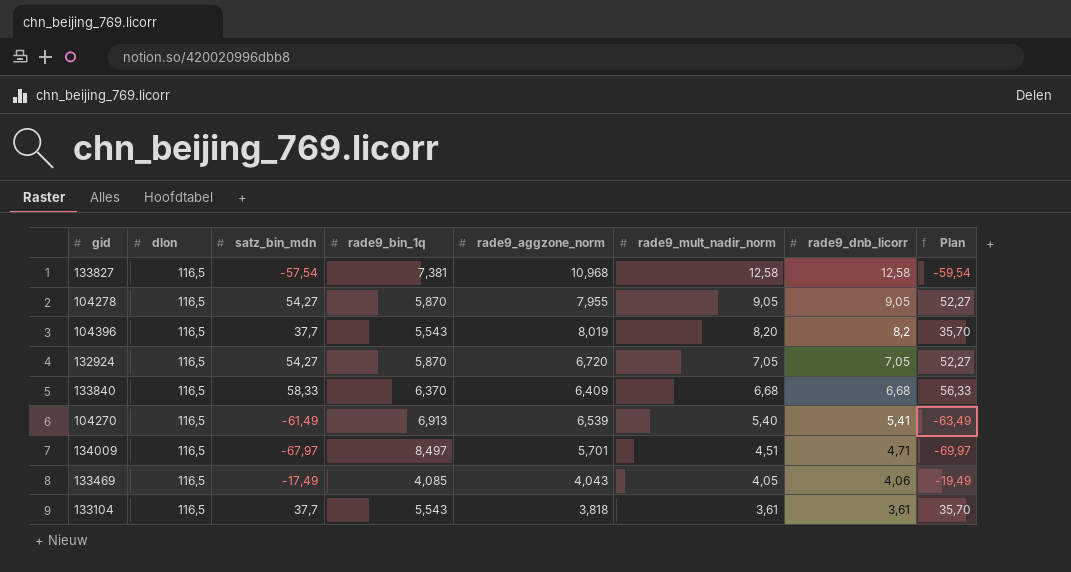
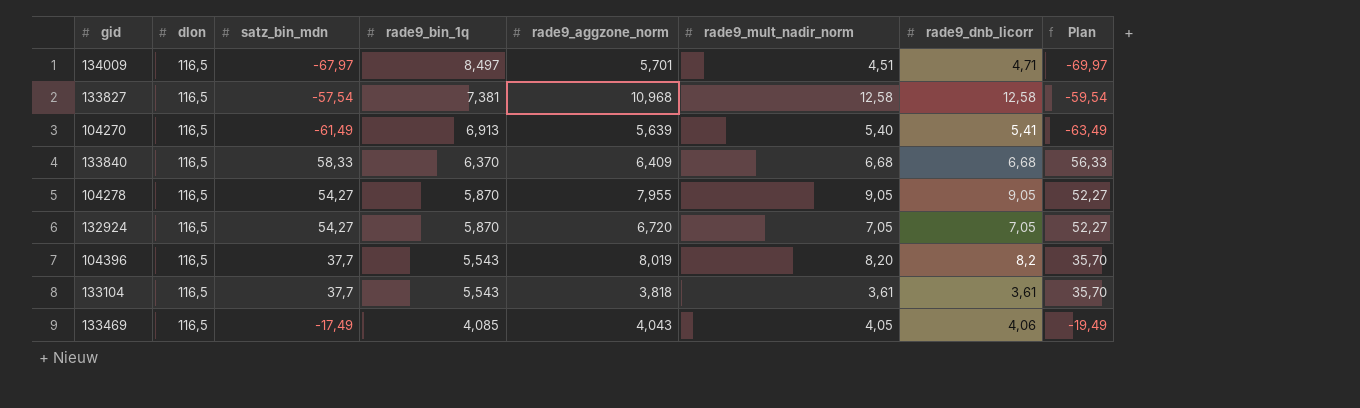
row order: rade9_mult_nadir_norm descending -> rade9_bin_1q descending
104270 | rade9_aggzone_norm: 6,539 -> 5,639

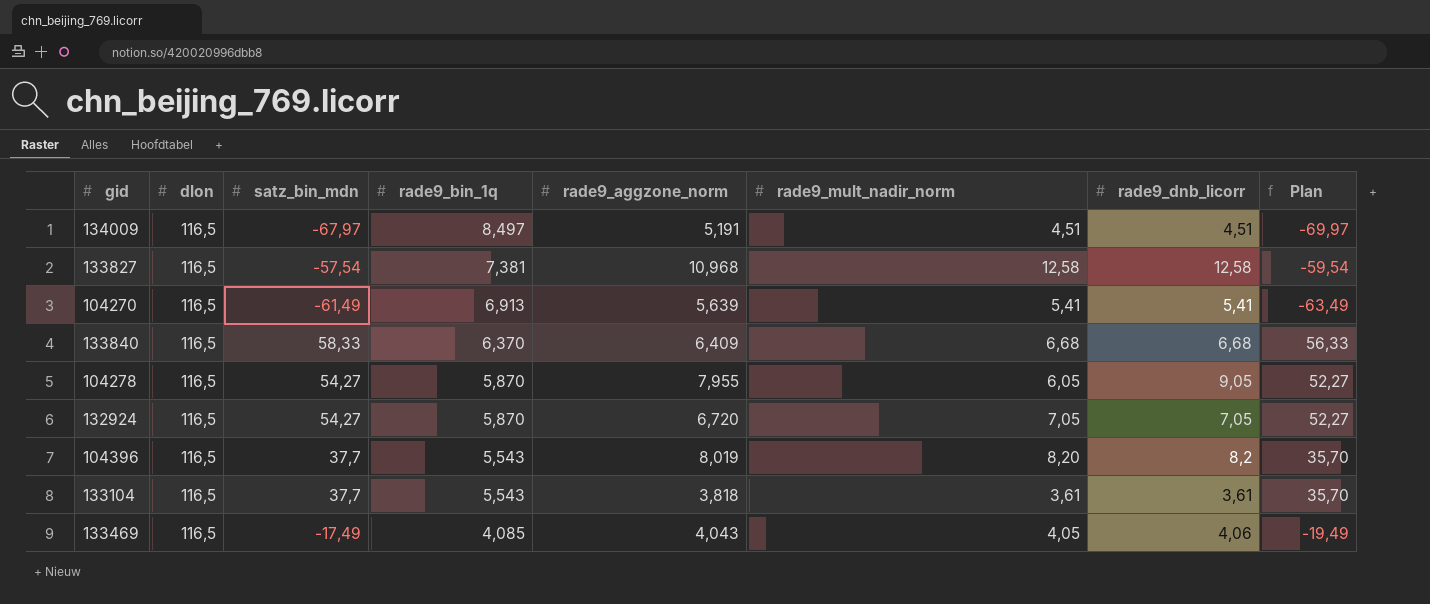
134009 | rade9_aggzone_norm: 5,701 -> 5,191
134009 | rade9_dnb_licorr: 4,71 -> 4,51
104270 | rade9_mult_nadir_norm: 5,40 -> 5,41
104278 | rade9_mult_nadir_norm: 9,05 -> 6,05

